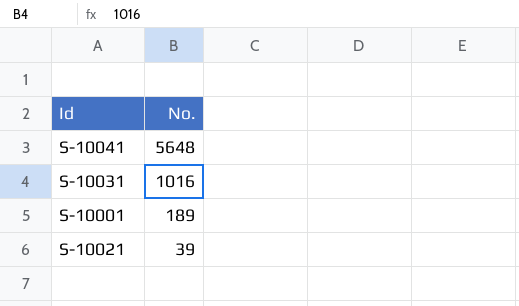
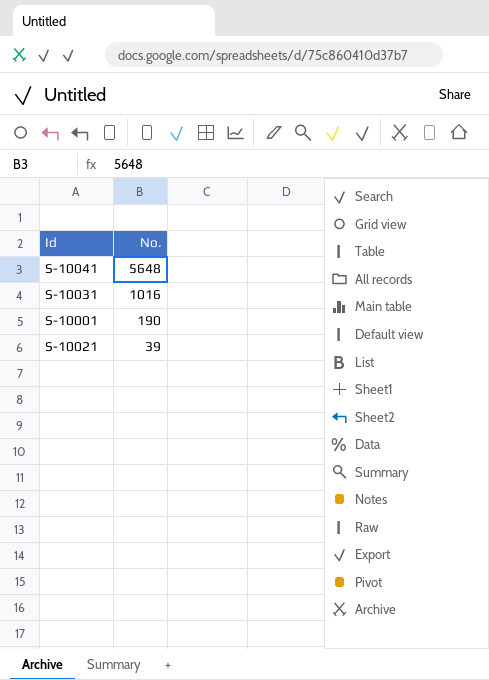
S-10001 | No.: 189 -> 190

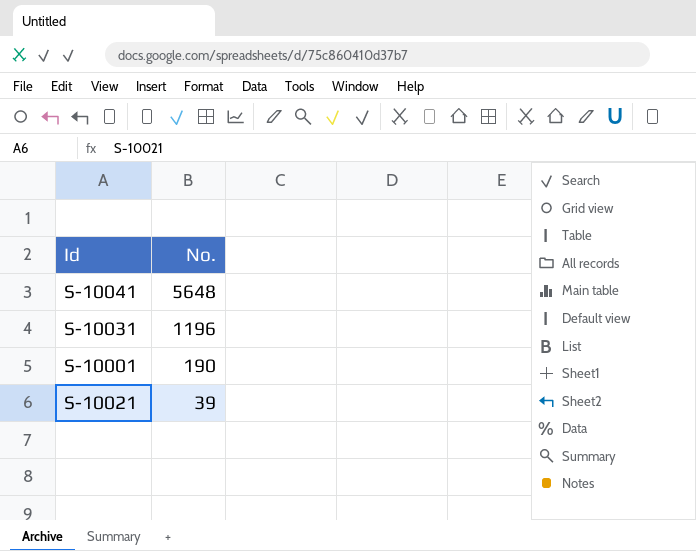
S-10031 | No.: 1016 -> 1196

